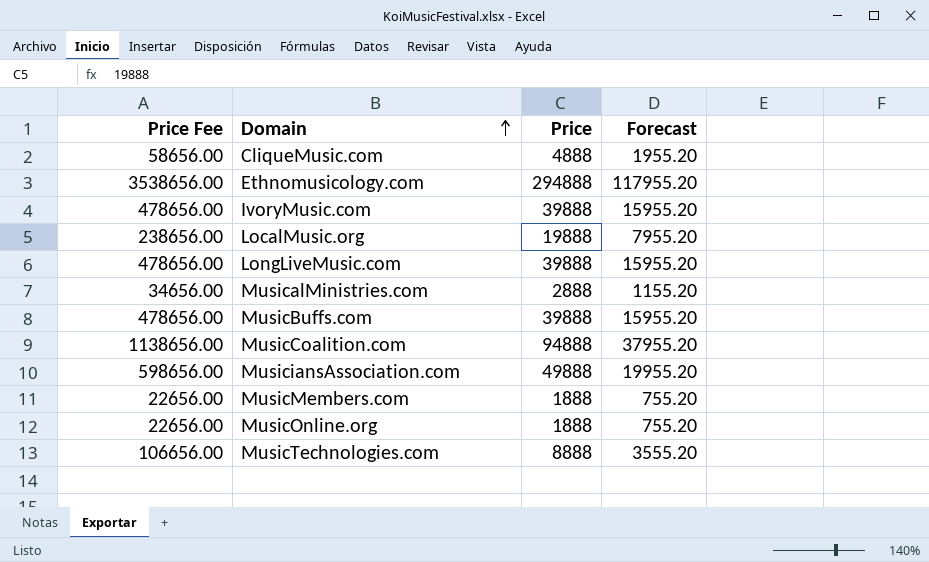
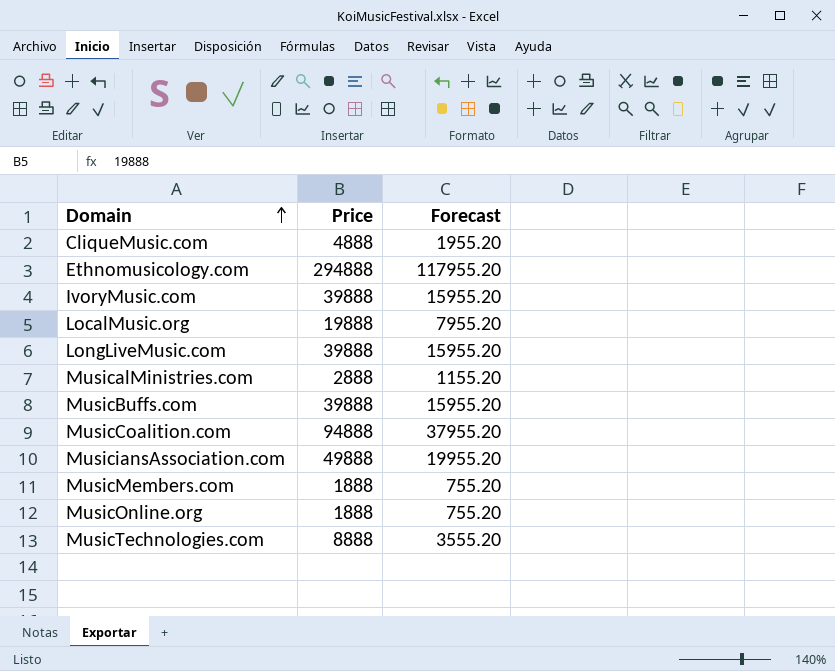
column Price Fee | formula: [Price] * 12 -> none

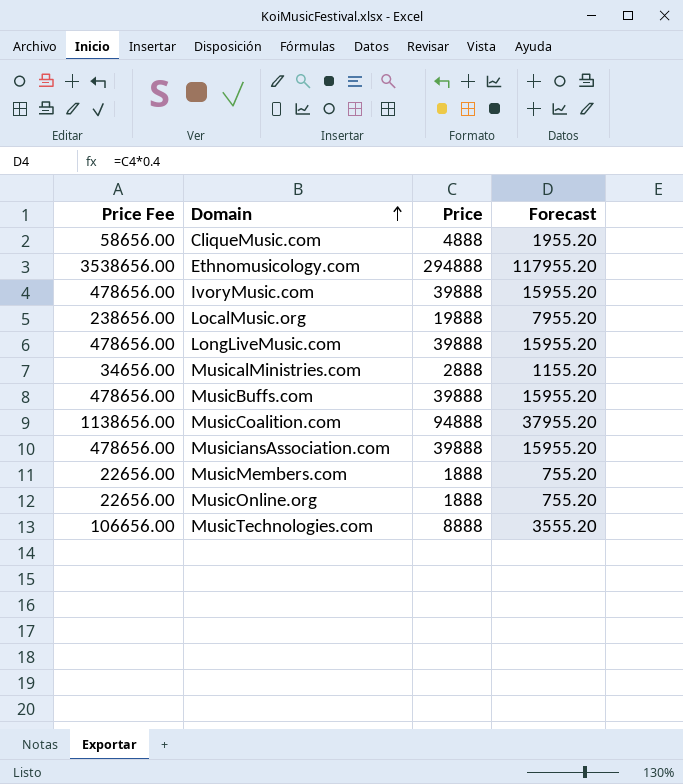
column Price Fee | formula: none -> [Price] * 12
MusiciansAssociation.com | Price: 49888 -> 39888
MusiciansAssociation.com | Forecast: 19955.20 -> 15955.20

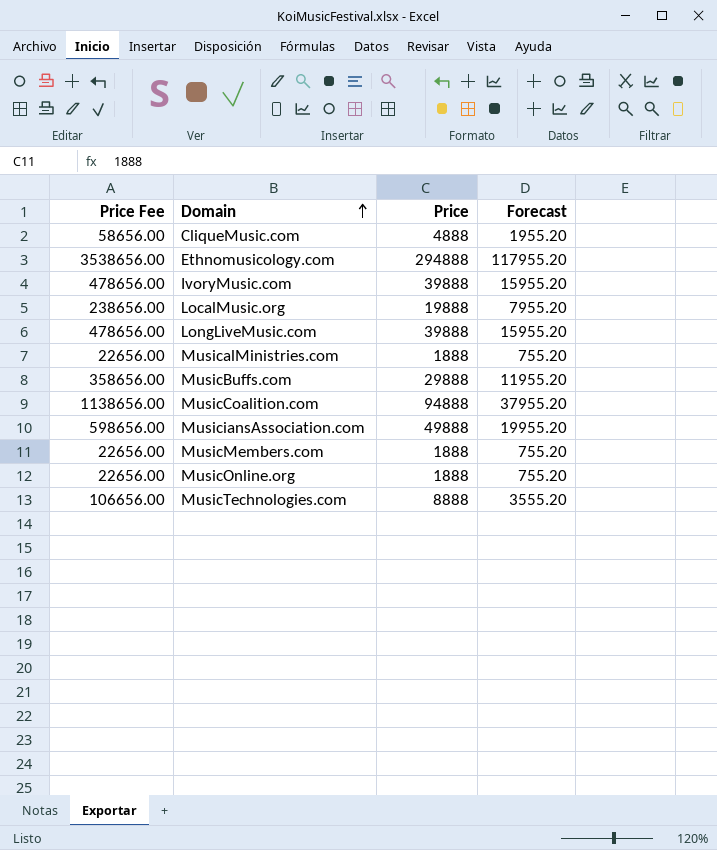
MusicalMinistries.com | Price Fee: 34656.00 -> 22656.00
MusicalMinistries.com | Price: 2888 -> 1888
MusicalMinistries.com | Forecast: 1155.20 -> 755.20
MusicBuffs.com | Price Fee: 478656.00 -> 358656.00
MusicBuffs.com | Price: 39888 -> 29888
MusicBuffs.com | Forecast: 15955.20 -> 11955.20
MusiciansAssociation.com | Price Fee: 478656.00 -> 598656.00
MusiciansAssociation.com | Price: 39888 -> 49888
MusiciansAssociation.com | Forecast: 15955.20 -> 19955.20

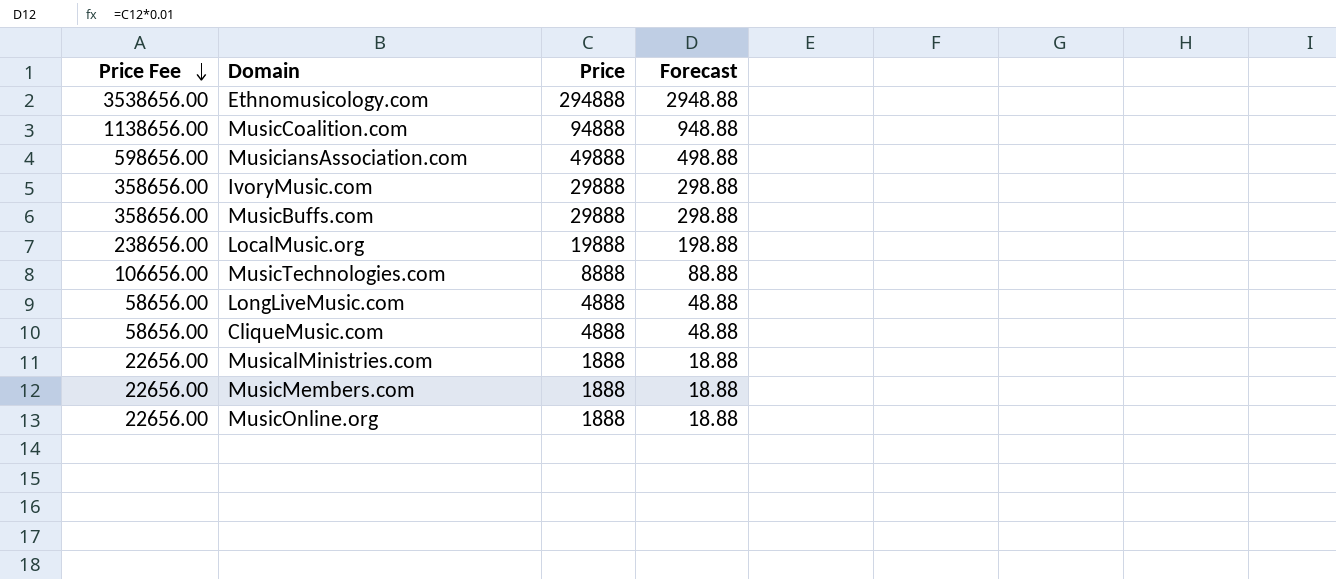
row order: Domain ascending -> Price Fee descending
column Forecast | formula: [Price] * 0.4 -> [Price] * 0.01
IvoryMusic.com | Price Fee: 478656.00 -> 358656.00
IvoryMusic.com | Price: 39888 -> 29888
LongLiveMusic.com | Price Fee: 478656.00 -> 58656.00
LongLiveMusic.com | Price: 39888 -> 4888

